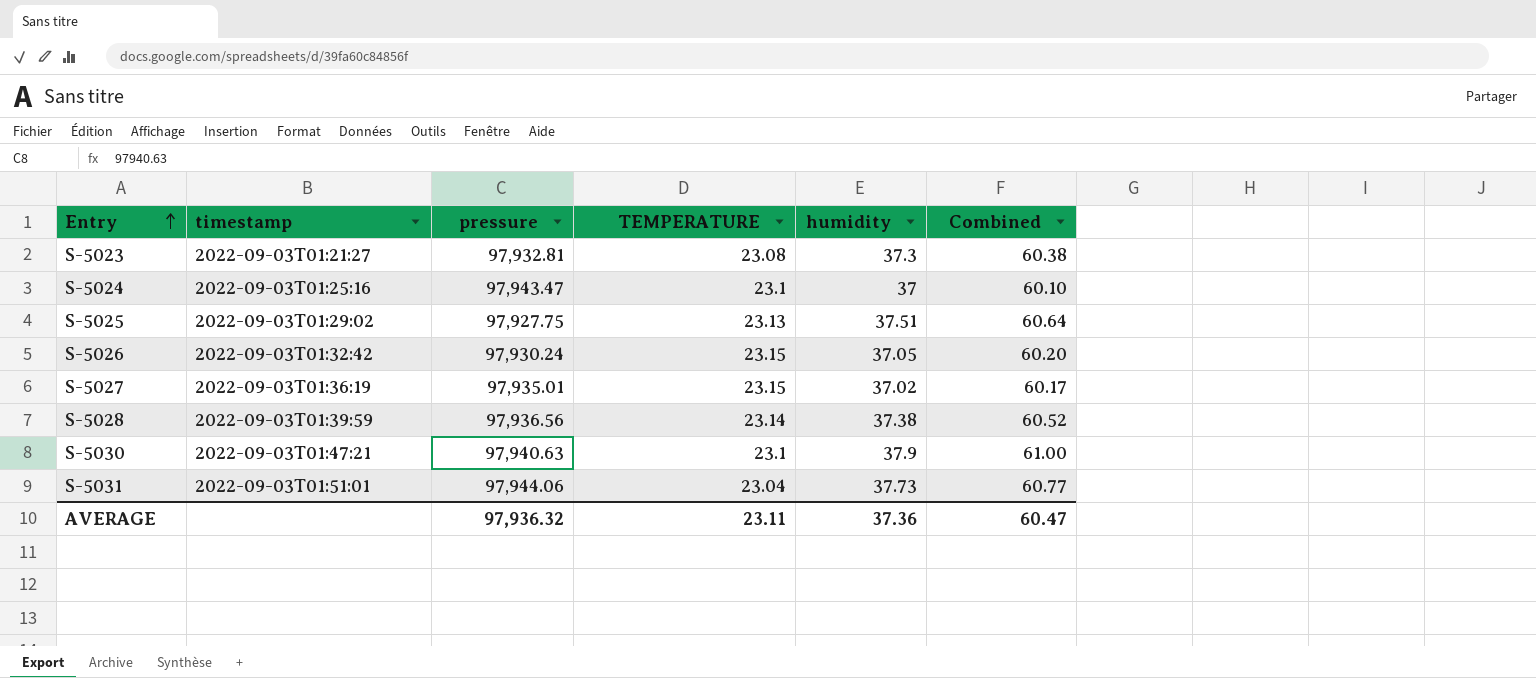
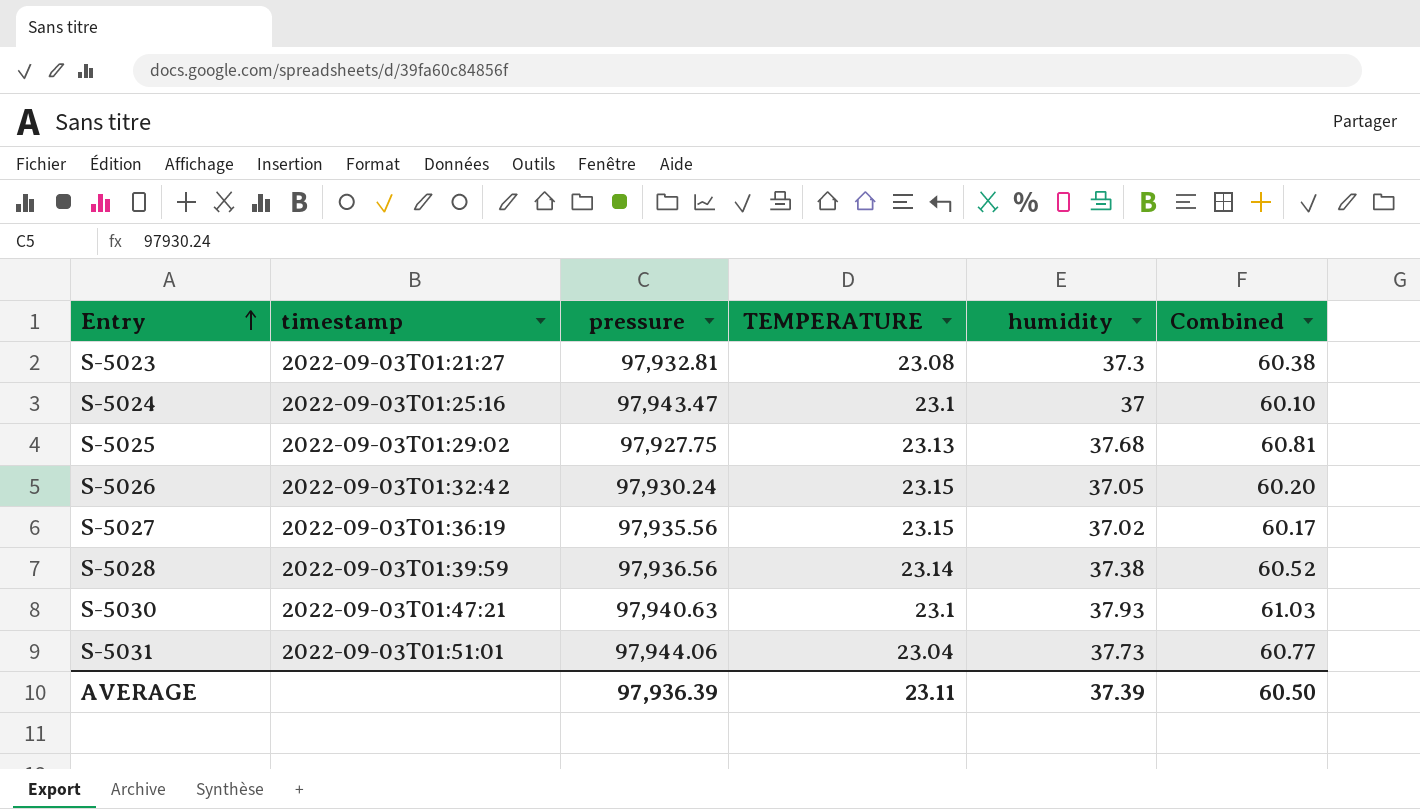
S-5025 | humidity: 37.51 -> 37.68
S-5025 | Combined: 60.64 -> 60.81
S-5027 | pressure: 97,935.01 -> 97,935.56
S-5030 | humidity: 37.9 -> 37.93
S-5030 | Combined: 61.00 -> 61.03
AVERAGE | pressure: 97,936.32 -> 97,936.39
AVERAGE | humidity: 37.36 -> 37.39
AVERAGE | Combined: 60.47 -> 60.50

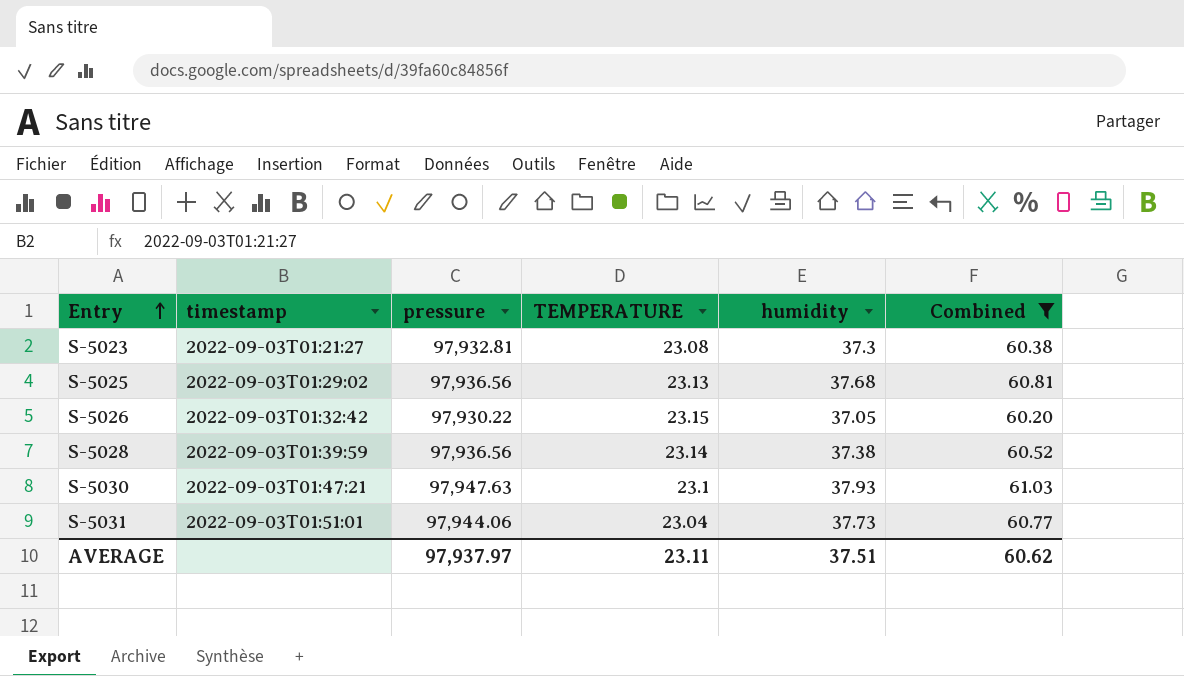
filter: none -> Combined >= 60.20
S-5025 | pressure: 97,927.75 -> 97,936.56
S-5026 | pressure: 97,930.24 -> 97,930.22
S-5030 | pressure: 97,940.63 -> 97,947.63
AVERAGE | pressure: 97,936.39 -> 97,937.97
AVERAGE | humidity: 37.39 -> 37.51
AVERAGE | Combined: 60.50 -> 60.62

